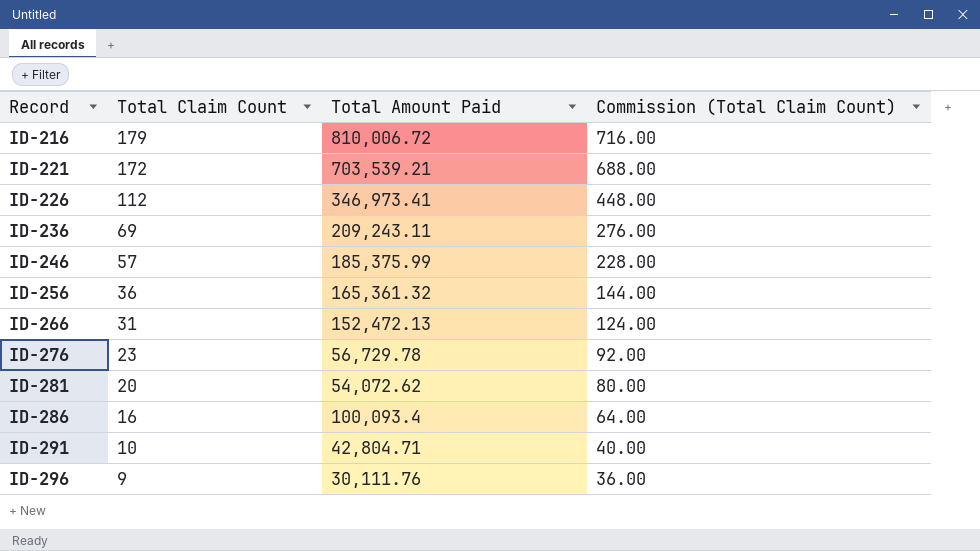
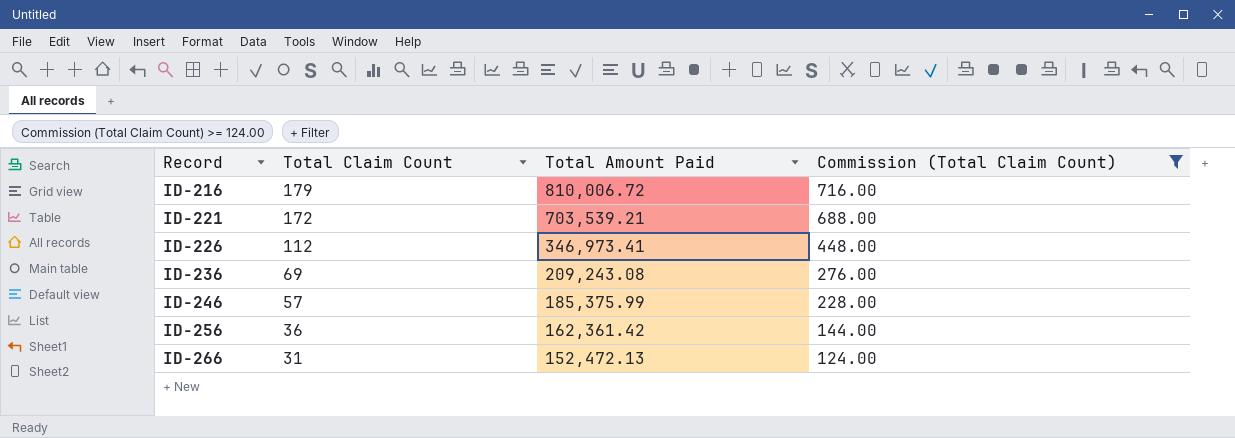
filter: none -> Commission (Total Claim Count) >= 124.00
ID-236 | Total Amount Paid: 209,243.11 -> 209,243.08
ID-256 | Total Amount Paid: 165,361.32 -> 162,361.42

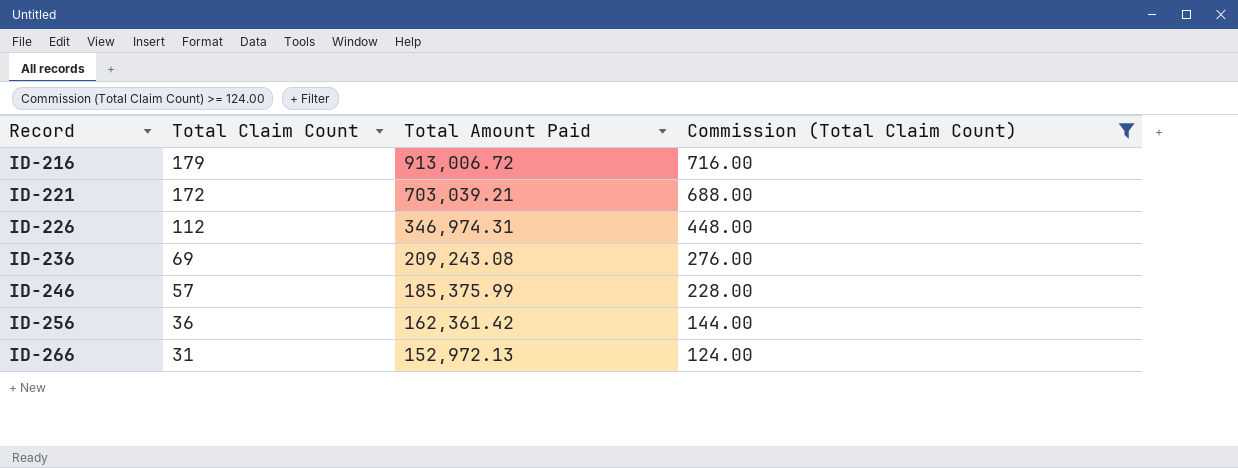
ID-216 | Total Amount Paid: 810,006.72 -> 913,006.72
ID-221 | Total Amount Paid: 703,539.21 -> 703,039.21
ID-226 | Total Amount Paid: 346,973.41 -> 346,974.31
ID-266 | Total Amount Paid: 152,472.13 -> 152,972.13

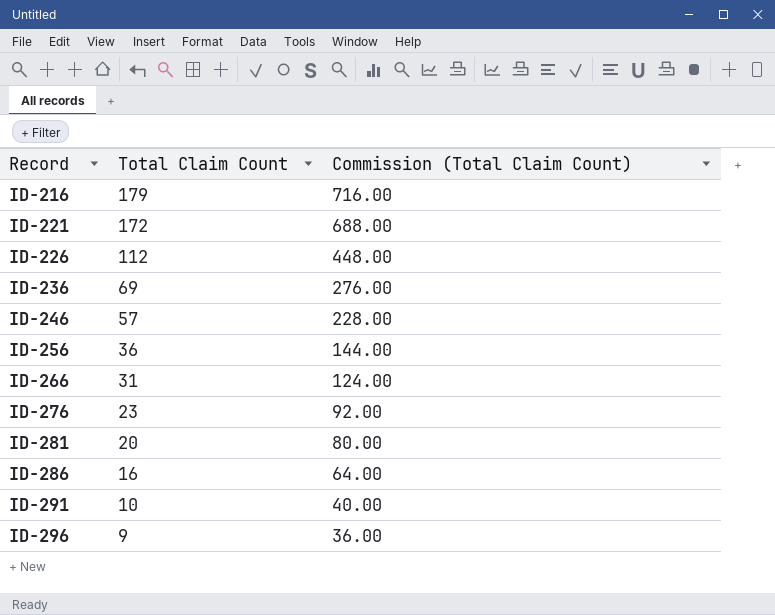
filter: Commission (Total Claim Count) >= 124.00 -> none
column Total Amount Paid | position: 3 -> none

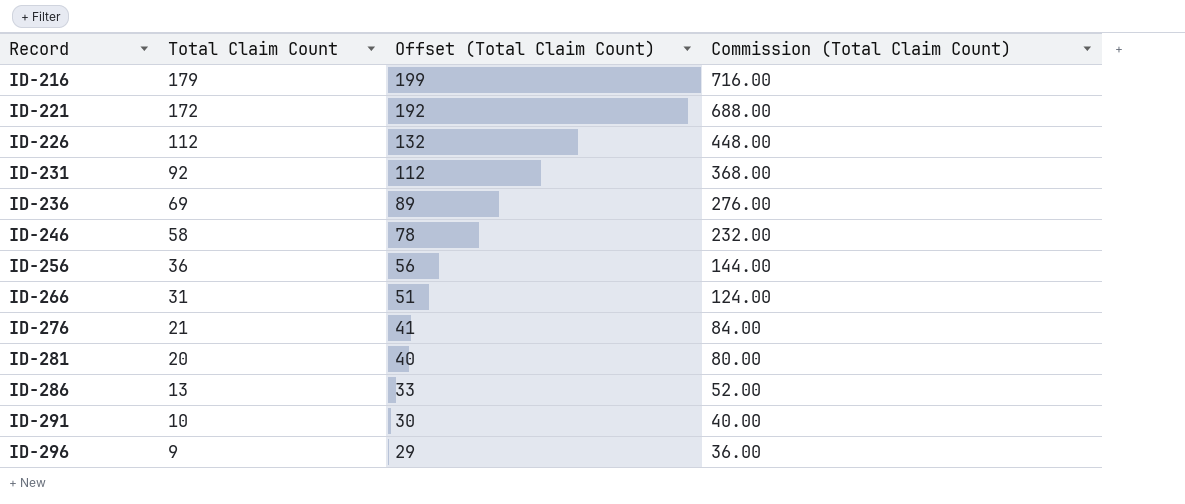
column Offset (Total Claim Count) | formula: none -> [Total Claim Count] + 20
row ID-231: none -> 92 | 112 | 368.00
ID-246 | Total Claim Count: 57 -> 58
ID-246 | Commission (Total Claim Count): 228.00 -> 232.00
ID-276 | Total Claim Count: 23 -> 21
ID-276 | Commission (Total Claim Count): 92.00 -> 84.00
ID-286 | Total Claim Count: 16 -> 13
ID-286 | Commission (Total Claim Count): 64.00 -> 52.00

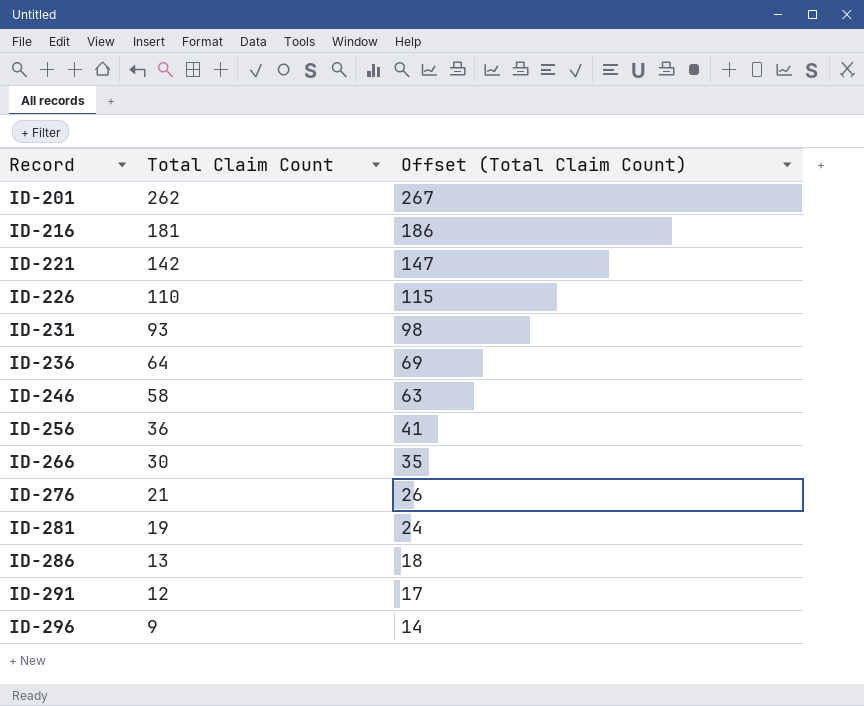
column Commission (Total Claim Count) | formula: [Total Claim Count] * 4 -> none
column Offset (Total Claim Count) | formula: [Total Claim Count] + 20 -> [Total Claim Count] + 5
row ID-201: none -> 262 | 267
ID-216 | Total Claim Count: 179 -> 181
ID-221 | Total Claim Count: 172 -> 142
ID-226 | Total Claim Count: 112 -> 110
ID-231 | Total Claim Count: 92 -> 93
ID-236 | Total Claim Count: 69 -> 64
ID-266 | Total Claim Count: 31 -> 30
ID-281 | Total Claim Count: 20 -> 19
ID-291 | Total Claim Count: 10 -> 12

